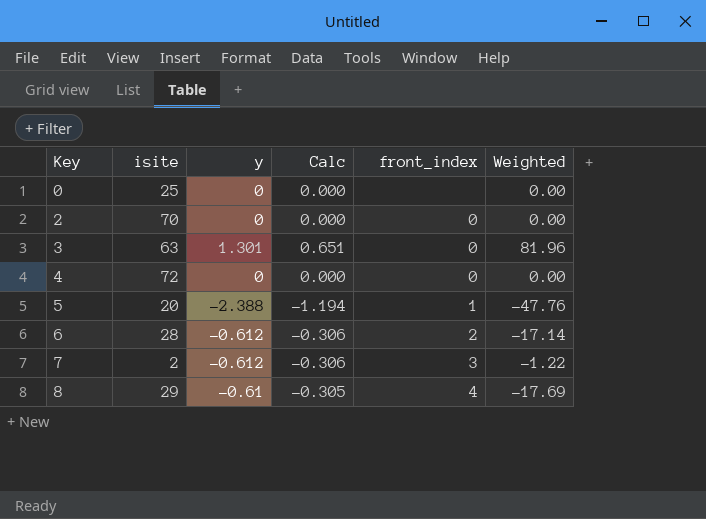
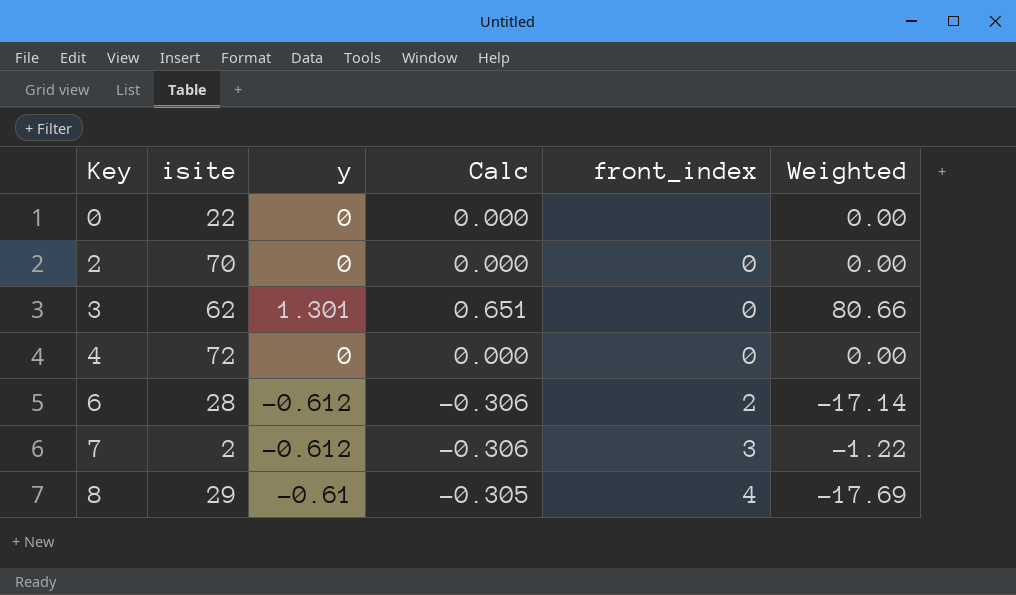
row 5: 20 | -2.388 | -1.194 | 1 | -47.76 -> none
0 | isite: 25 -> 22
3 | isite: 63 -> 62
3 | Weighted: 81.96 -> 80.66

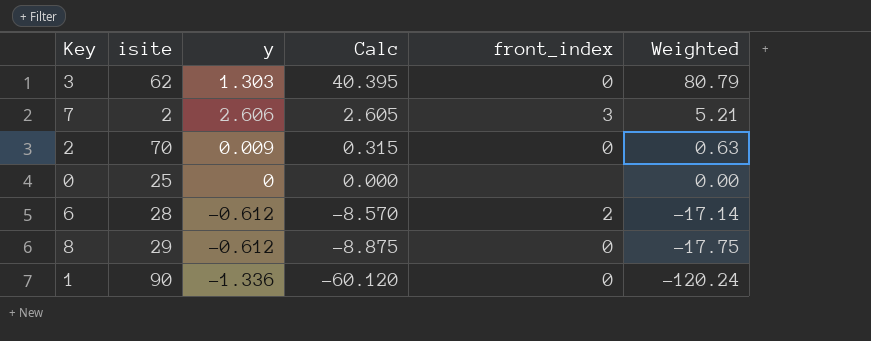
row order: Key ascending -> Calc descending
column Calc | formula: [y] * 0.5 -> [Weighted] * 0.5
row 4: 72 | 0 | 0.000 | 0 | 0.00 -> none
3 | y: 1.301 -> 1.303
3 | Weighted: 80.66 -> 80.79
7 | y: -0.612 -> 2.606
7 | Weighted: -1.22 -> 5.21
2 | y: 0 -> 0.009
2 | Weighted: 0.00 -> 0.63
0 | isite: 22 -> 25
8 | y: -0.61 -> -0.612
8 | front_index: 4 -> 0
8 | Weighted: -17.69 -> -17.75
row 1: none -> 90 | -1.336 | -60.120 | 0 | -120.24

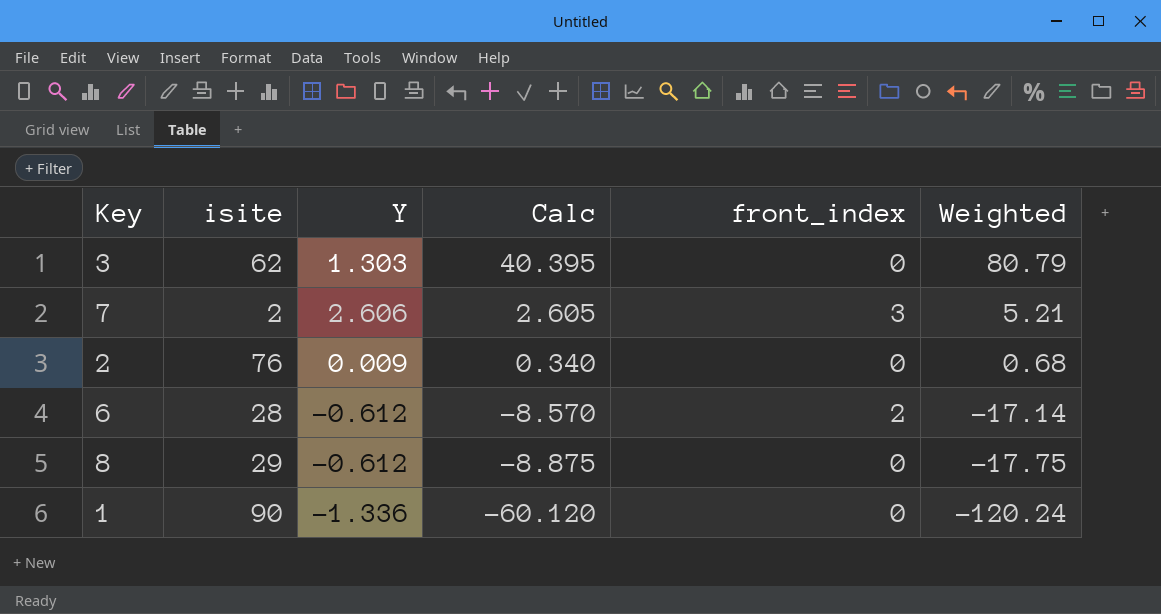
column name: y -> Y
row 0: 25 | 0 | 0.000 | none | 0.00 -> none
2 | isite: 70 -> 76
2 | Calc: 0.315 -> 0.340
2 | Weighted: 0.63 -> 0.68

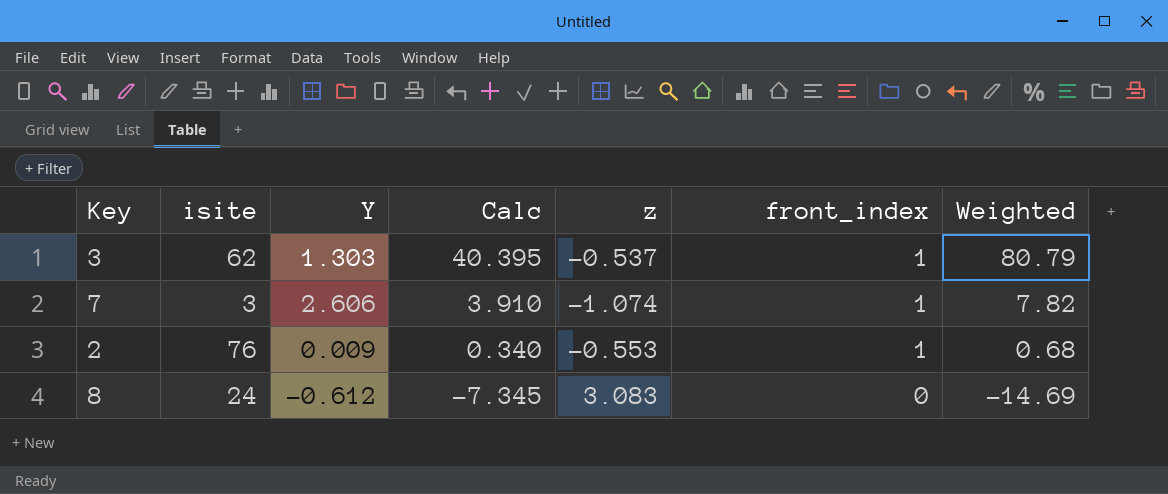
column z | position: none -> 5
row 6: 28 | -0.612 | -8.570 | 2 | -17.14 -> none
row 1: 90 | -1.336 | -60.120 | 0 | -120.24 -> none
3 | front_index: 0 -> 1
7 | isite: 2 -> 3
7 | Calc: 2.605 -> 3.910
7 | front_index: 3 -> 1
7 | Weighted: 5.21 -> 7.82
2 | front_index: 0 -> 1
8 | isite: 29 -> 24
8 | Calc: -8.875 -> -7.345
8 | Weighted: -17.75 -> -14.69

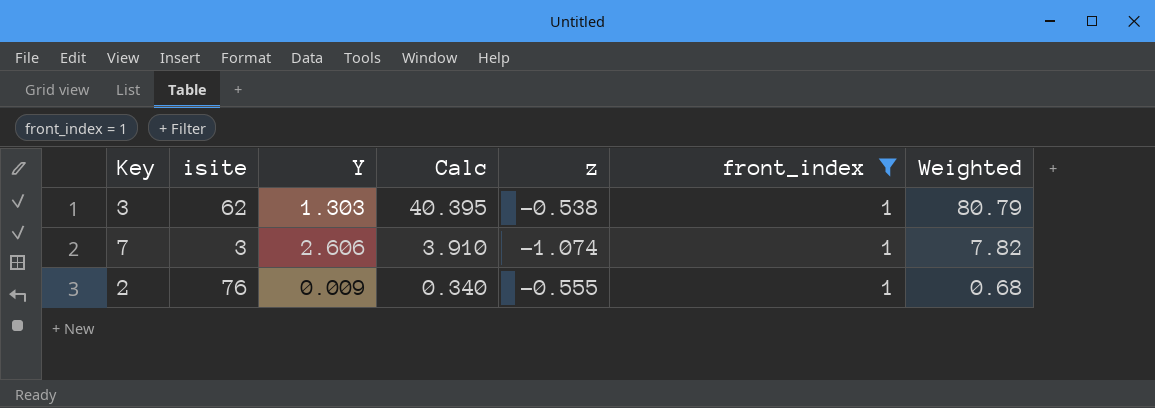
filter: none -> front_index = 1
3 | z: -0.537 -> -0.538
2 | z: -0.553 -> -0.555

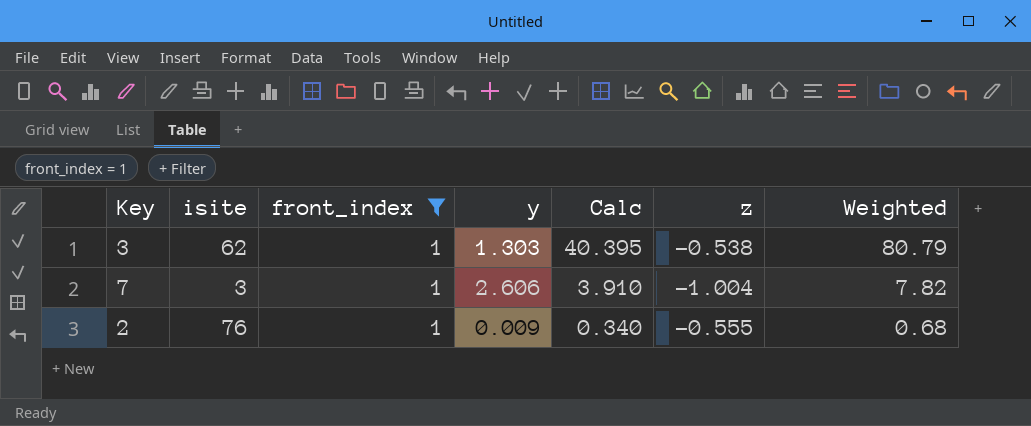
column front_index | position: 6 -> 3
column name: Y -> y
7 | z: -1.074 -> -1.004

